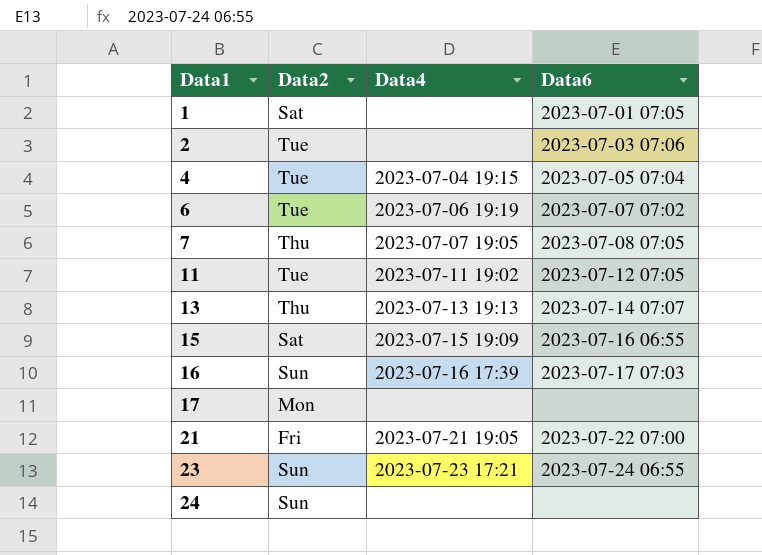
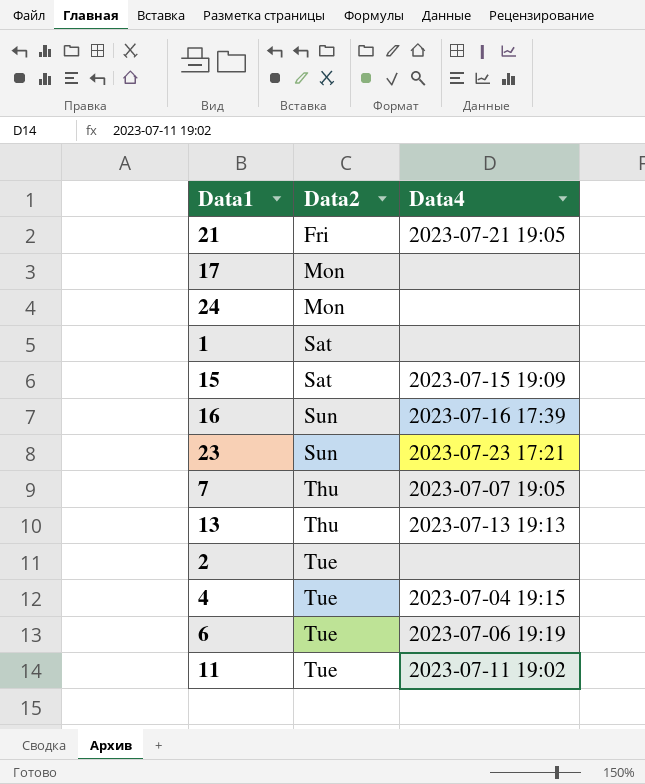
row order: Data1 ascending -> Data2 ascending
column Data6 | position: 4 -> none
24 | Data2: Sun -> Mon

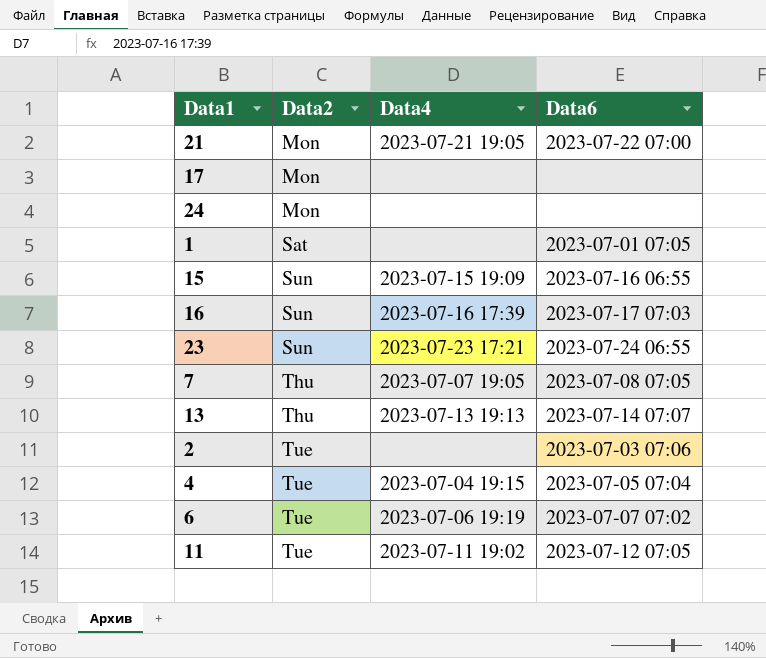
column Data6 | position: none -> 4
21 | Data2: Fri -> Mon
15 | Data2: Sat -> Sun

